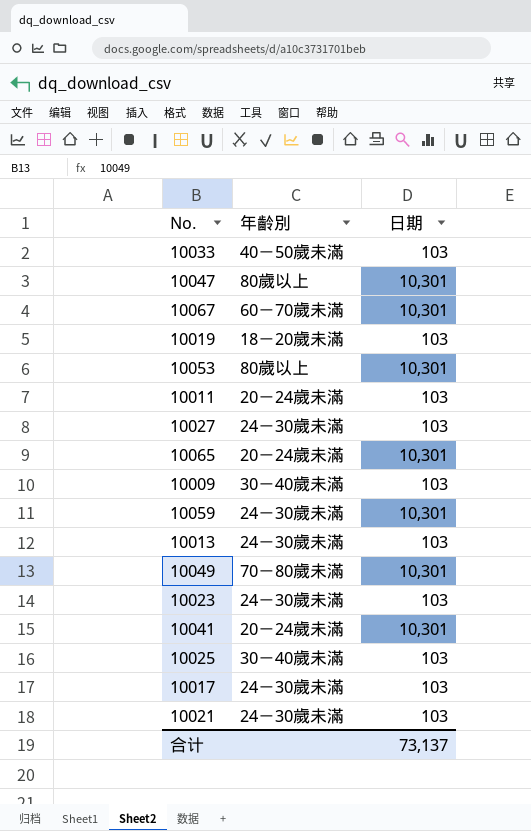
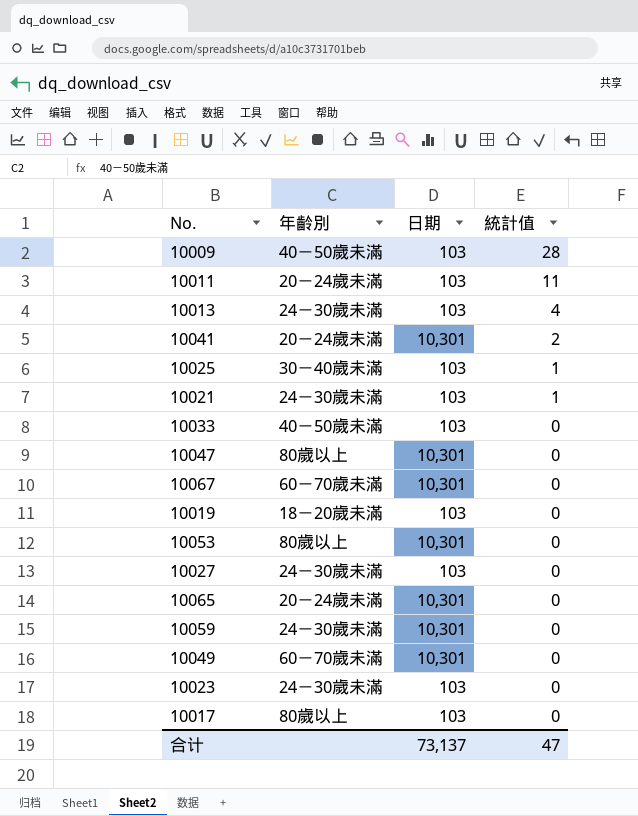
row order: none -> 統計值 descending
column 統計值 | position: none -> 4
10009 | 年齡別: 30－40歲未滿 -> 40－50歲未滿
10049 | 年齡別: 70－80歲未滿 -> 60－70歲未滿
10017 | 年齡別: 24－30歲未滿 -> 80歲以上

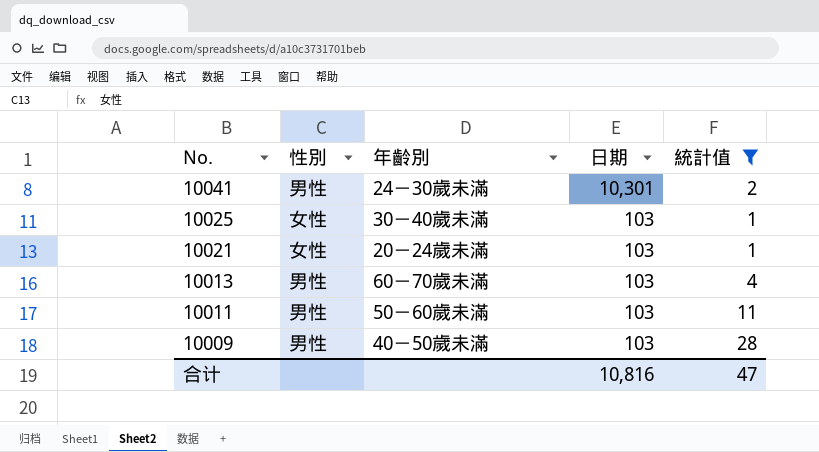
filter: none -> 統計值 != 0
row order: 統計值 descending -> No. descending
column 性別 | position: none -> 2
10041 | 年齡別: 20－24歲未滿 -> 24－30歲未滿
10021 | 年齡別: 24－30歲未滿 -> 20－24歲未滿
10013 | 年齡別: 24－30歲未滿 -> 60－70歲未滿
10011 | 年齡別: 20－24歲未滿 -> 50－60歲未滿
合计 | 日期: 73,137 -> 10,816

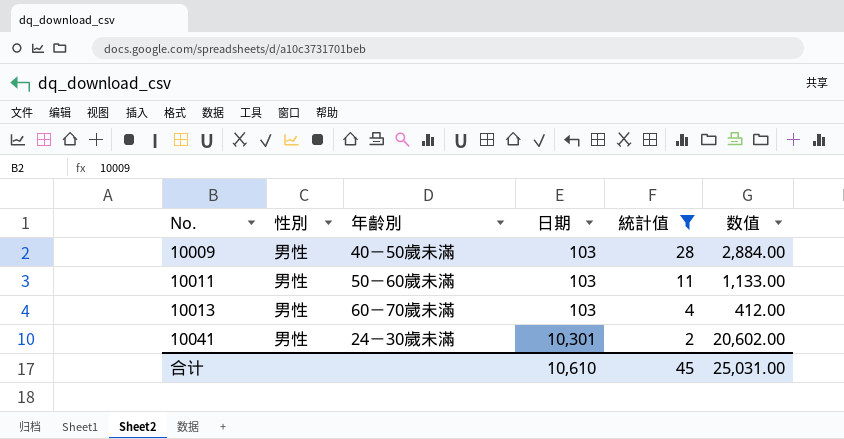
row order: No. descending -> No. ascending
column 数值 | formula: none -> [日期] * [統計值]
row 10025: 女性 | 30－40歲未滿 | 103 | 1 -> none
row 10021: 女性 | 20－24歲未滿 | 103 | 1 -> none
合计 | 日期: 10,816 -> 10,610
合计 | 統計值: 47 -> 45

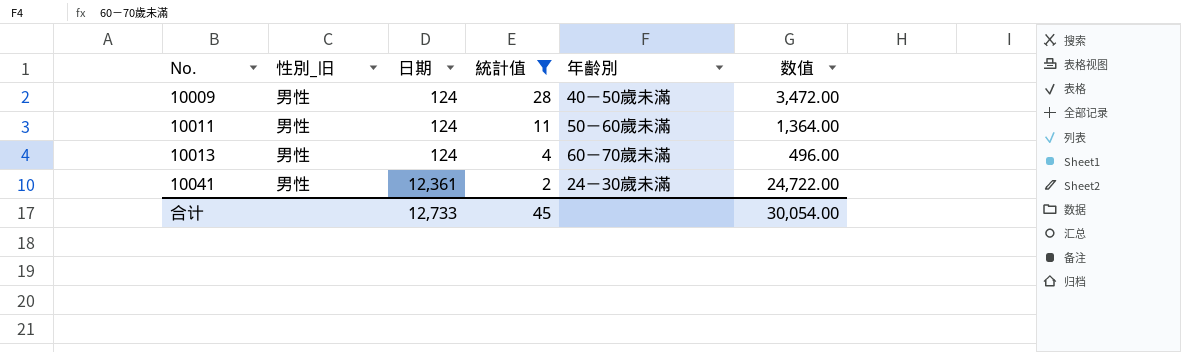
column name: 性別 -> 性別_旧
column 年齡別 | position: 3 -> 5
10009 | 日期: 103 -> 124
10009 | 数值: 2,884.00 -> 3,472.00
10011 | 日期: 103 -> 124
10011 | 数值: 1,133.00 -> 1,364.00
10013 | 日期: 103 -> 124
10013 | 数值: 412.00 -> 496.00
10041 | 日期: 10,301 -> 12,361
10041 | 数值: 20,602.00 -> 24,722.00
合计 | 日期: 10,610 -> 12,733
合计 | 数值: 25,031.00 -> 30,054.00

